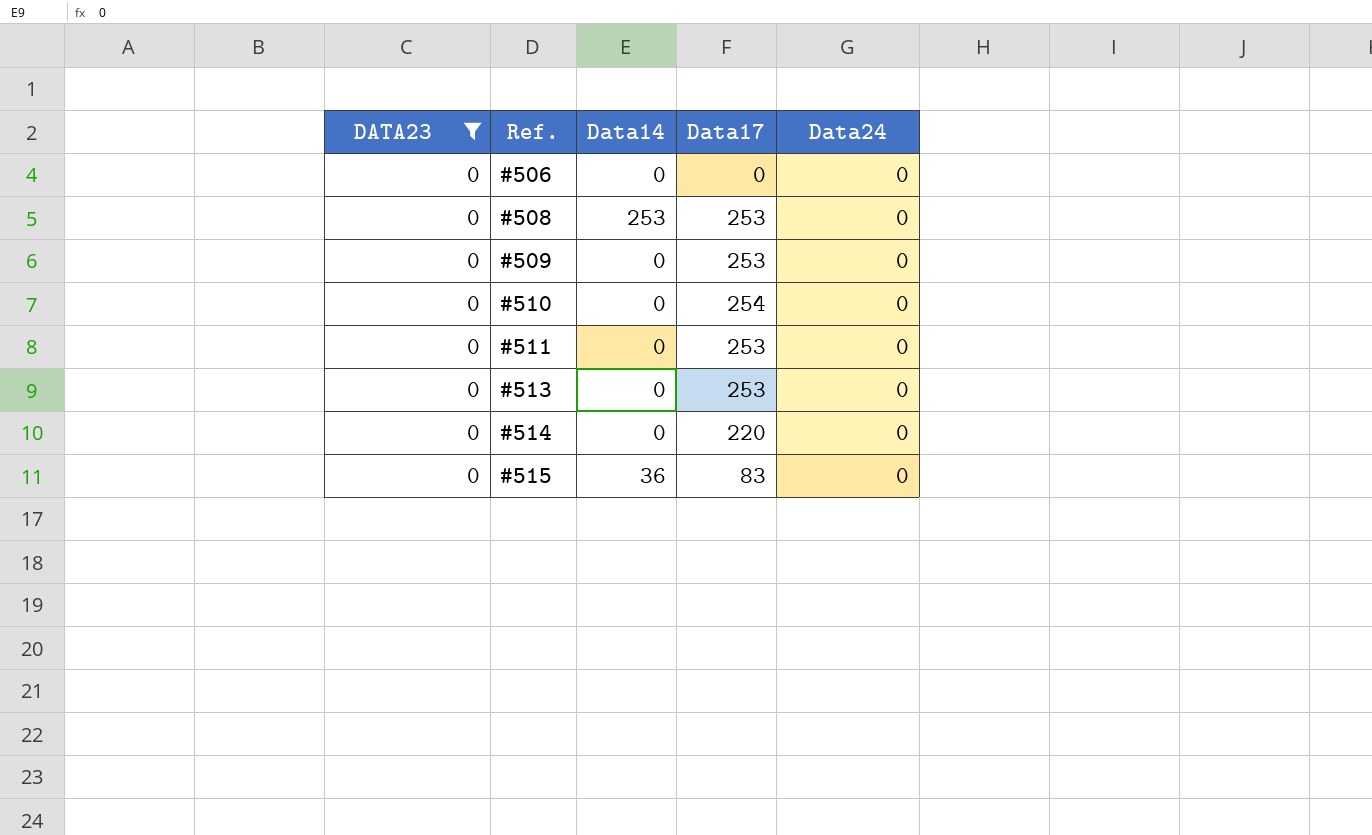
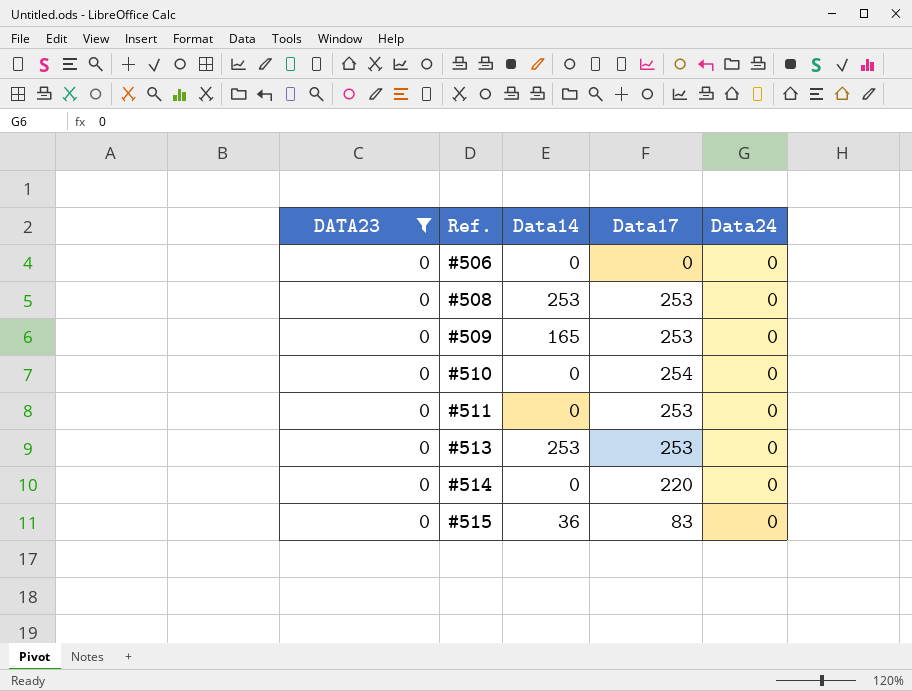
#509 | Data14: 0 -> 165
#513 | Data14: 0 -> 253

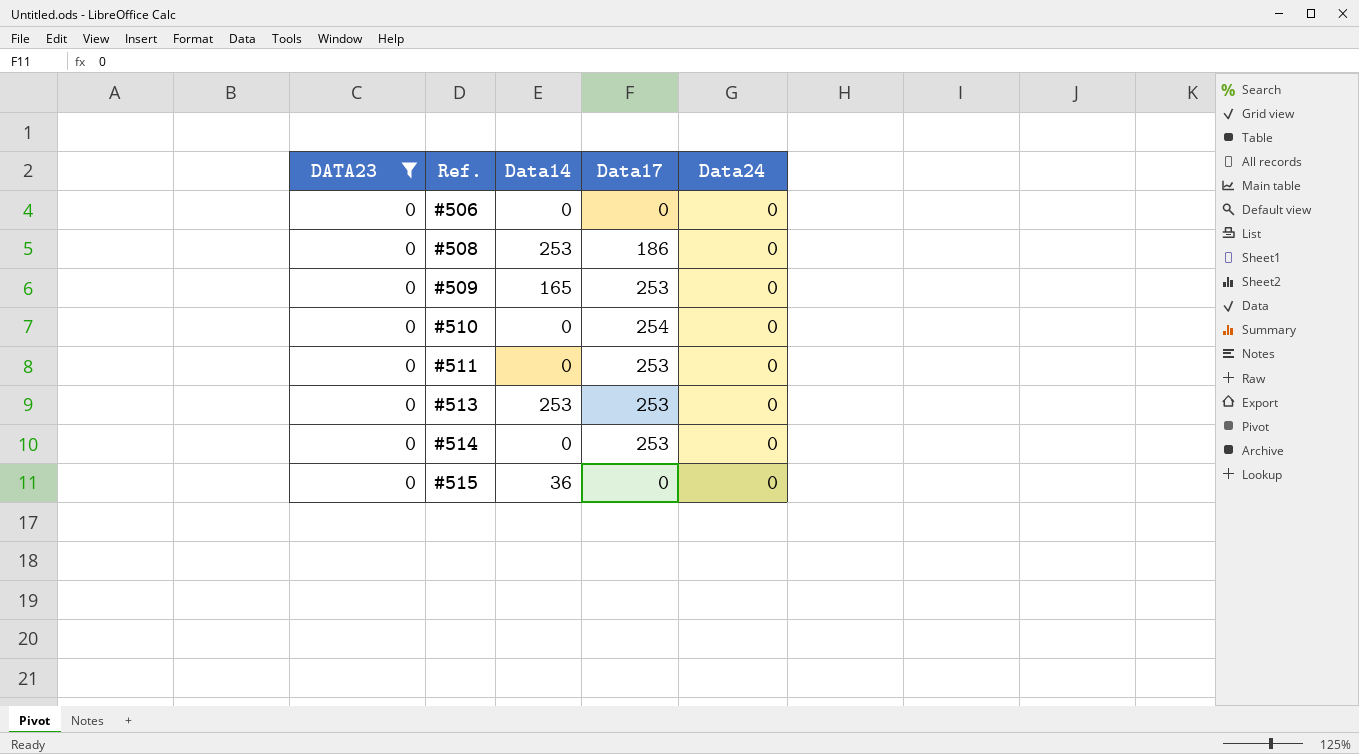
#508 | Data17: 253 -> 186
#514 | Data17: 220 -> 253
#515 | Data17: 83 -> 0

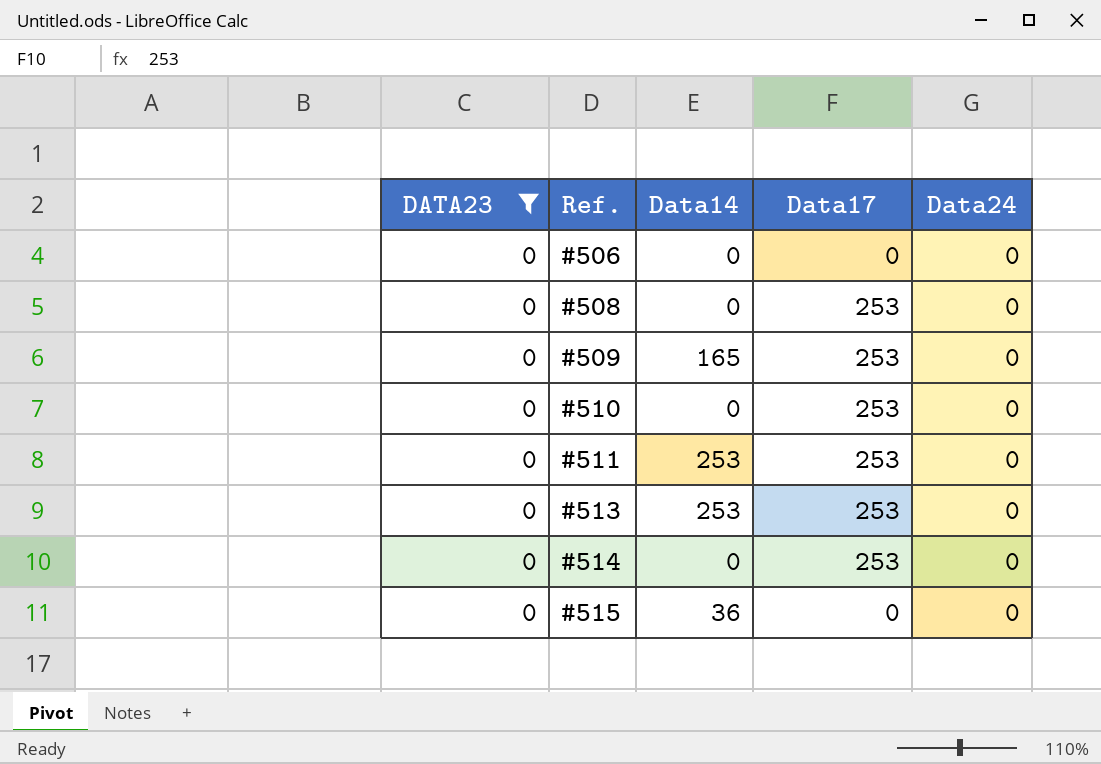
#508 | Data14: 253 -> 0
#508 | Data17: 186 -> 253
#510 | Data17: 254 -> 253
#511 | Data14: 0 -> 253

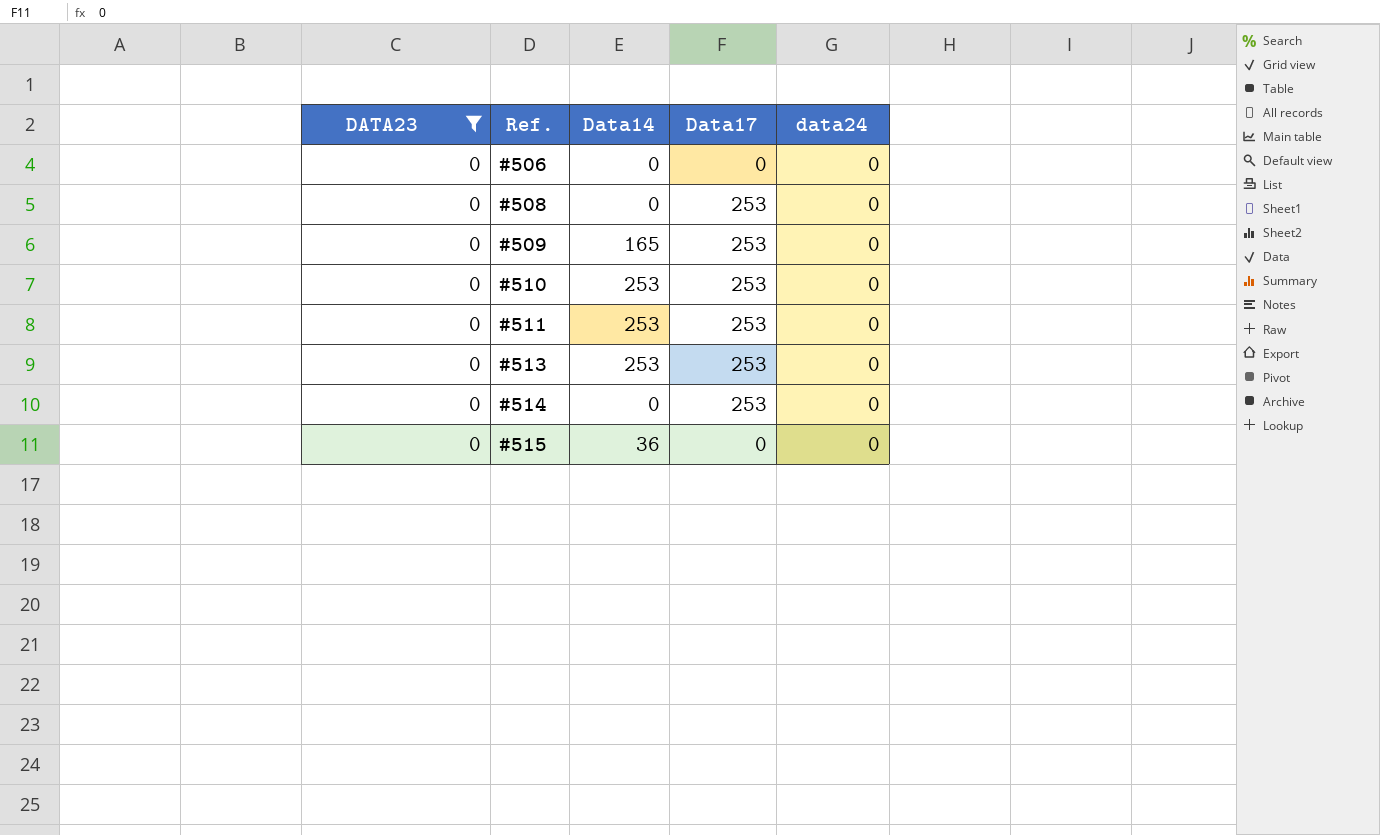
column name: Data24 -> data24
#510 | Data14: 0 -> 253

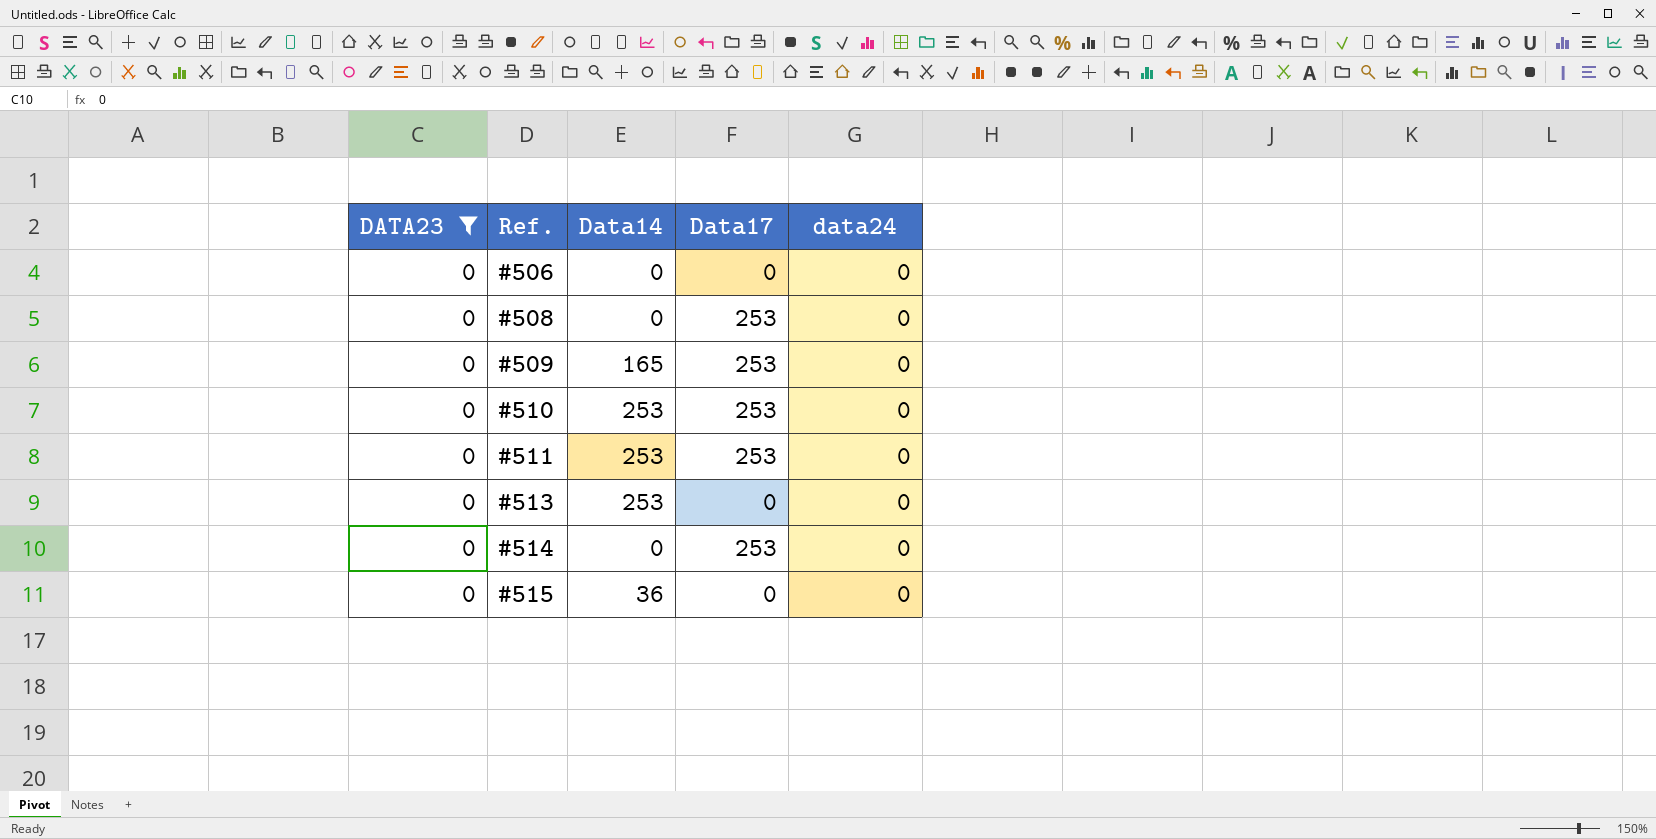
#513 | Data17: 253 -> 0

